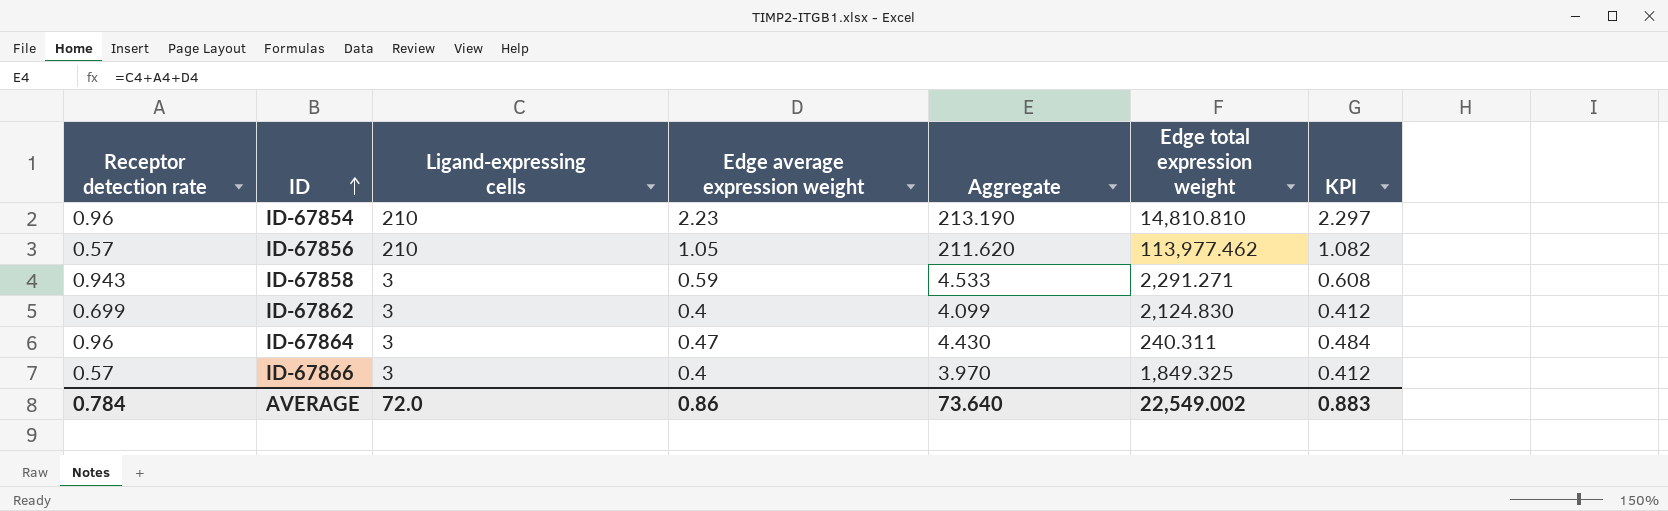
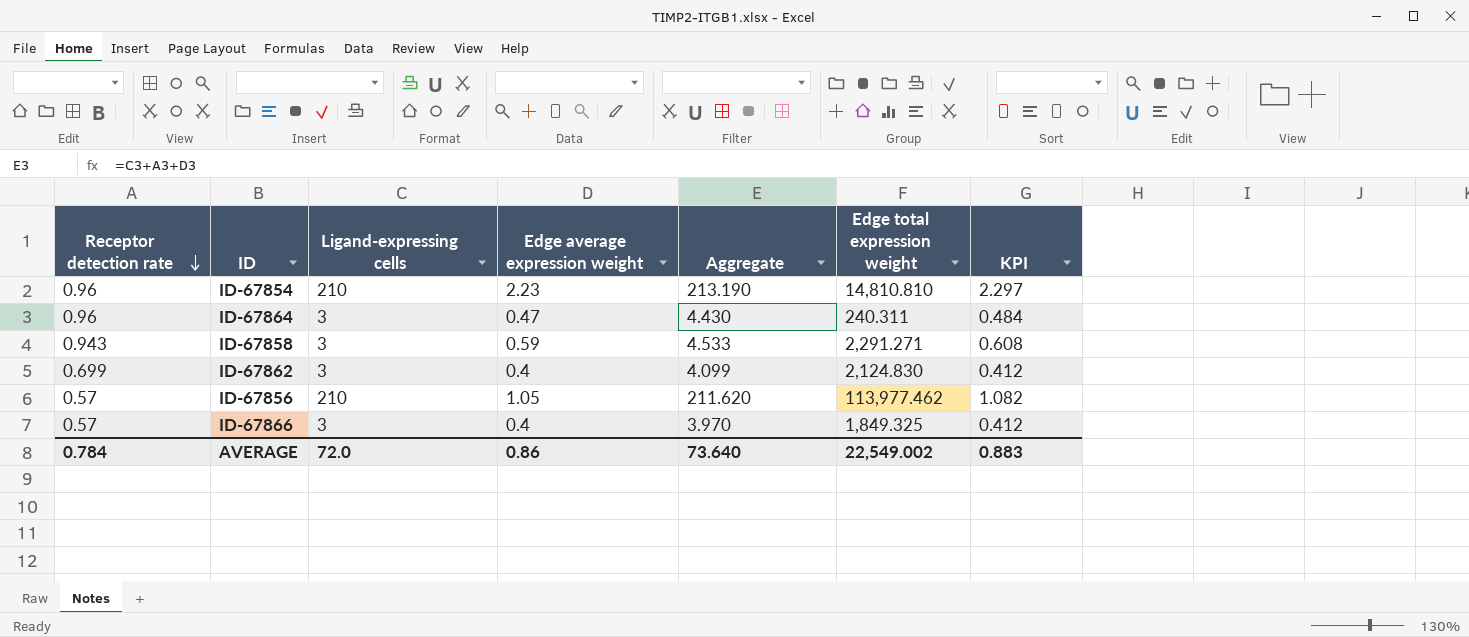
row order: ID ascending -> Receptor detection rate descending

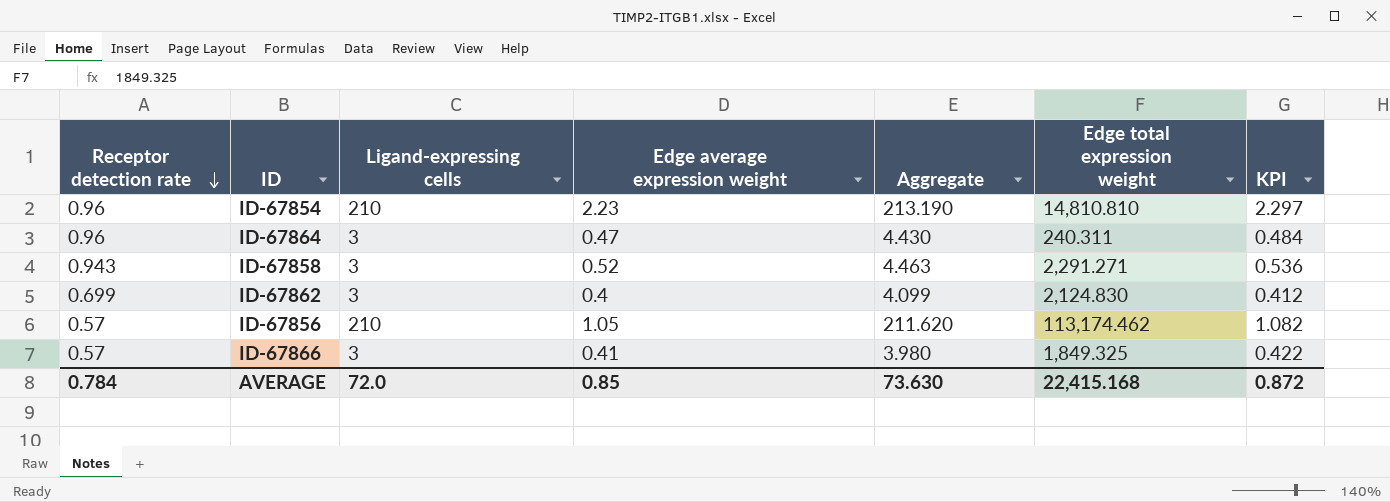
ID-67858 | Edge average expression weight: 0.59 -> 0.52
ID-67858 | Aggregate: 4.533 -> 4.463
ID-67858 | KPI: 0.608 -> 0.536
ID-67856 | Edge total expression weight: 113,977.462 -> 113,174.462
ID-67866 | Edge average expression weight: 0.4 -> 0.41
ID-67866 | Aggregate: 3.970 -> 3.980
ID-67866 | KPI: 0.412 -> 0.422
AVERAGE | Edge average expression weight: 0.86 -> 0.85
AVERAGE | Aggregate: 73.640 -> 73.630
AVERAGE | Edge total expression weight: 22,549.002 -> 22,415.168
AVERAGE | KPI: 0.883 -> 0.872

